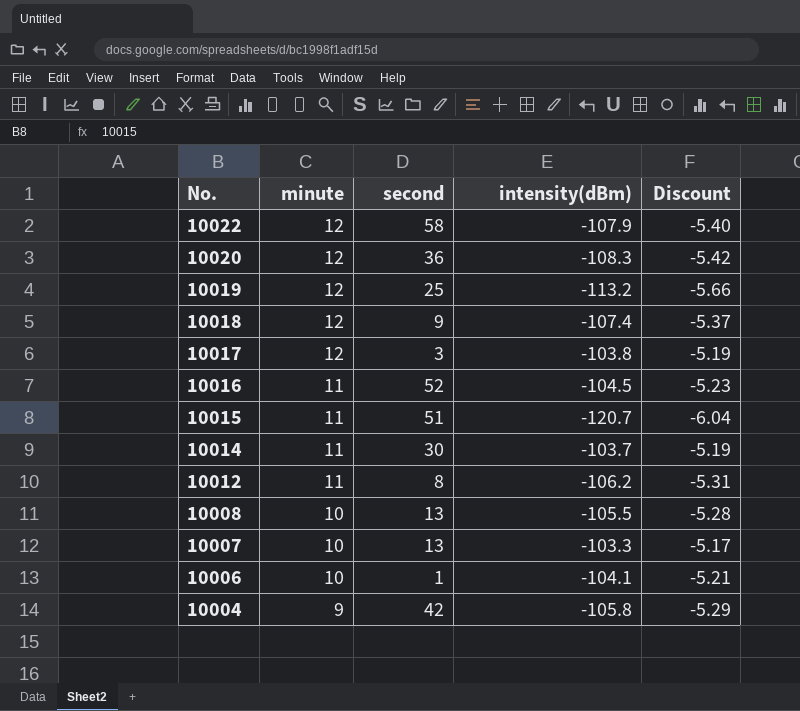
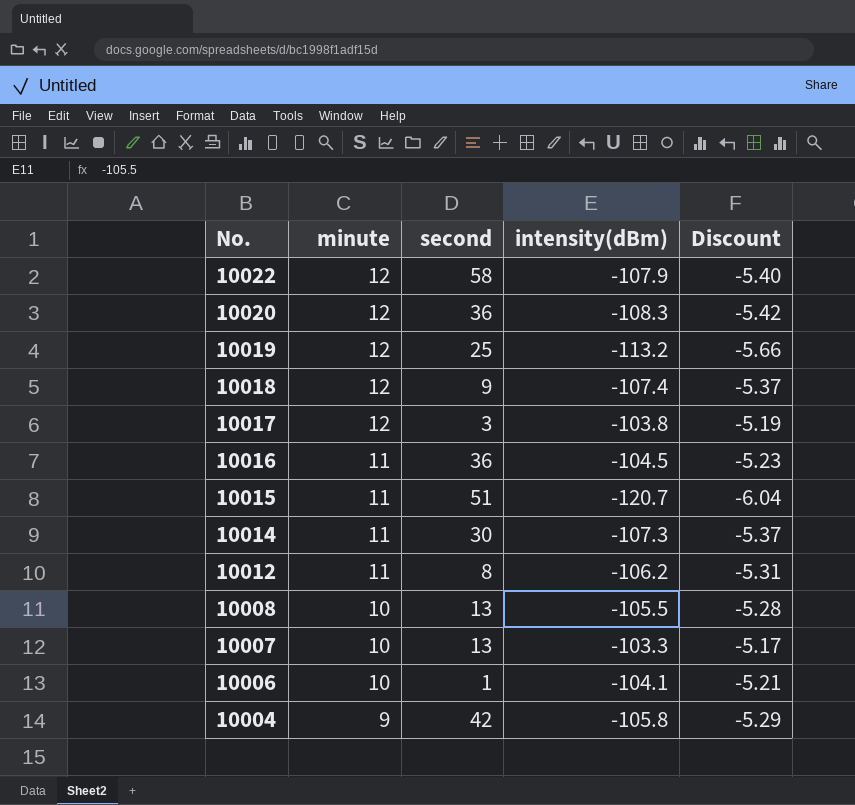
10016 | second: 52 -> 36
10014 | intensity(dBm): -103.7 -> -107.3
10014 | Discount: -5.19 -> -5.37

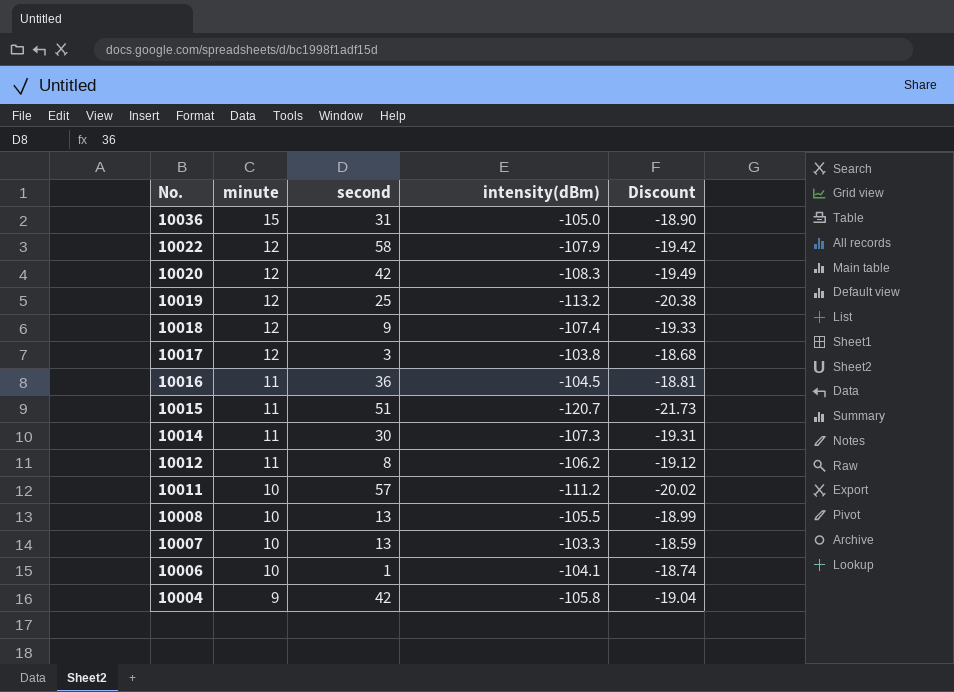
column Discount | formula: [intensity(dBm)] * 0.05 -> [intensity(dBm)] * 0.18
row 10036: none -> 15 | 31 | -105.0 | -18.90
10020 | second: 36 -> 42
row 10011: none -> 10 | 57 | -111.2 | -20.02

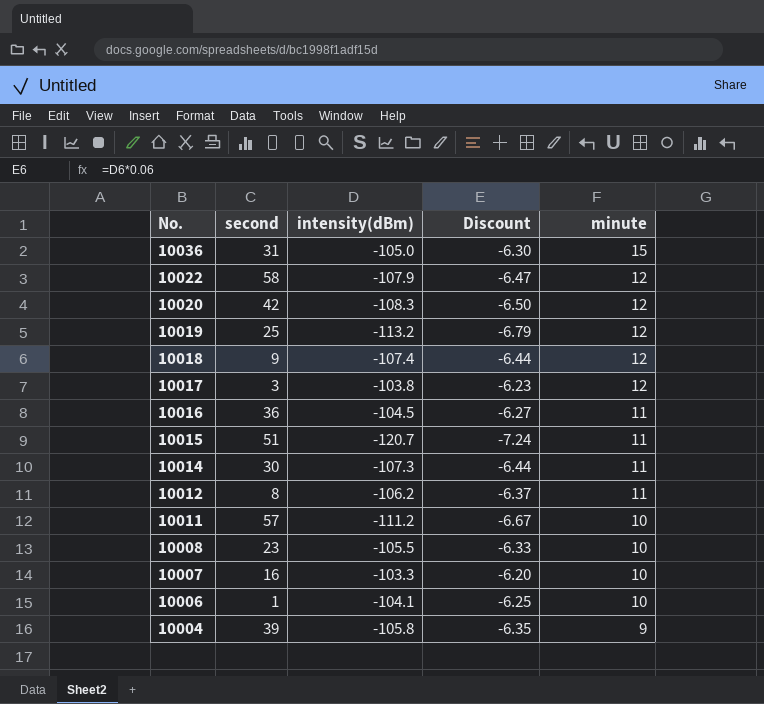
column Discount | formula: [intensity(dBm)] * 0.18 -> [intensity(dBm)] * 0.06
column minute | position: 2 -> 5
10008 | second: 13 -> 23
10007 | second: 13 -> 16
10004 | second: 42 -> 39

